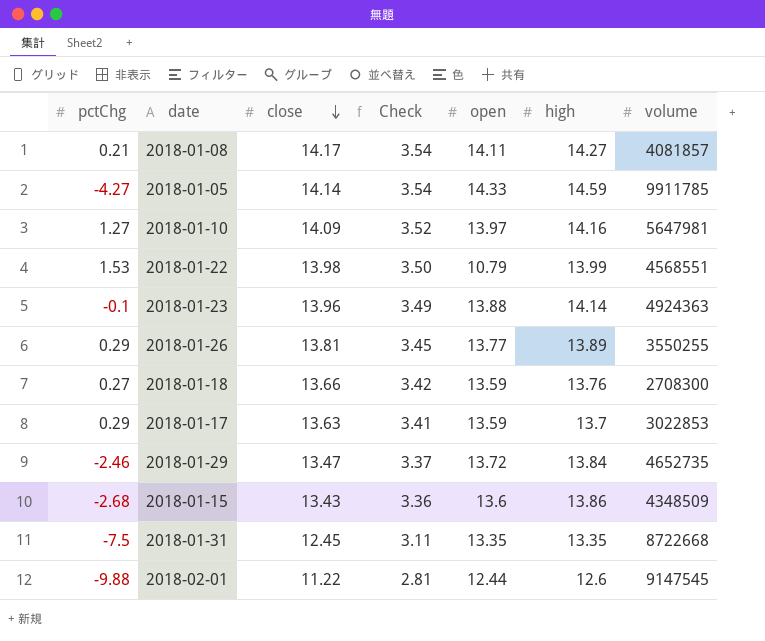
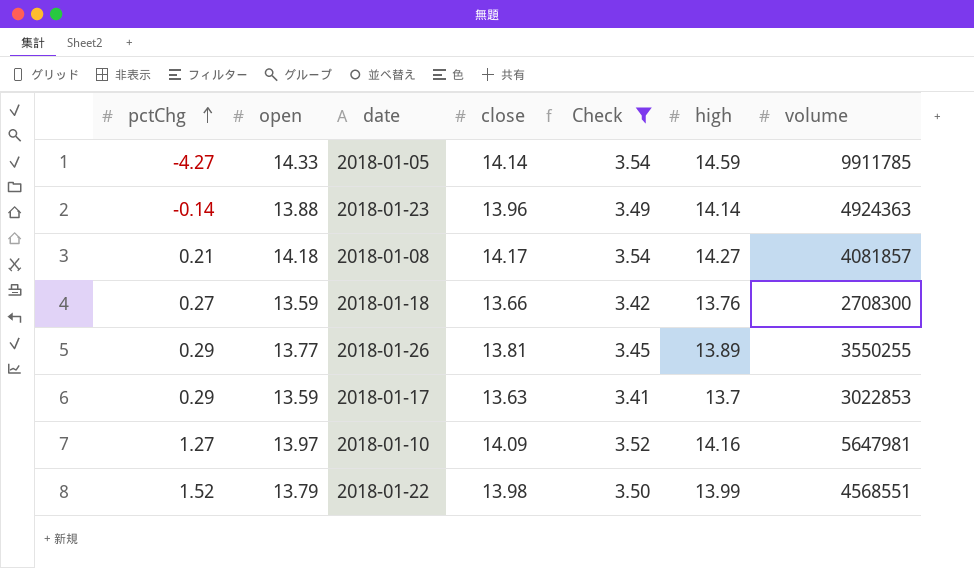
filter: none -> Check >= 3.41
row order: close descending -> pctChg ascending
column open | position: 5 -> 2
2018-01-23 | pctChg: -0.1 -> -0.14
2018-01-08 | open: 14.11 -> 14.18
2018-01-22 | pctChg: 1.53 -> 1.52
2018-01-22 | open: 10.79 -> 13.79

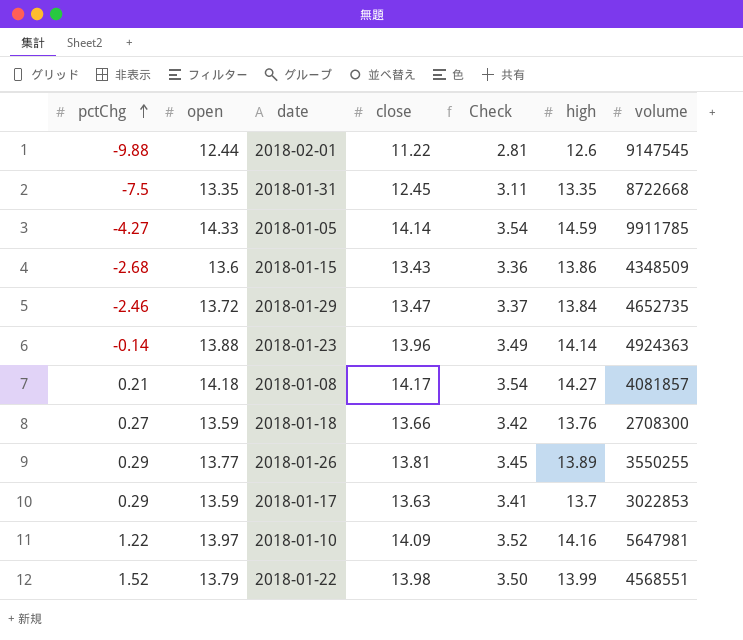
filter: Check >= 3.41 -> none
2018-01-10 | pctChg: 1.27 -> 1.22

